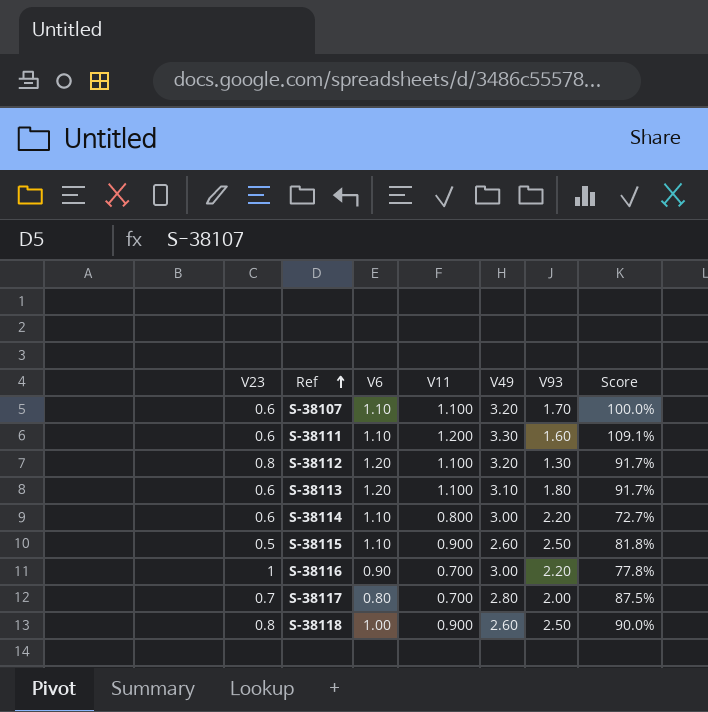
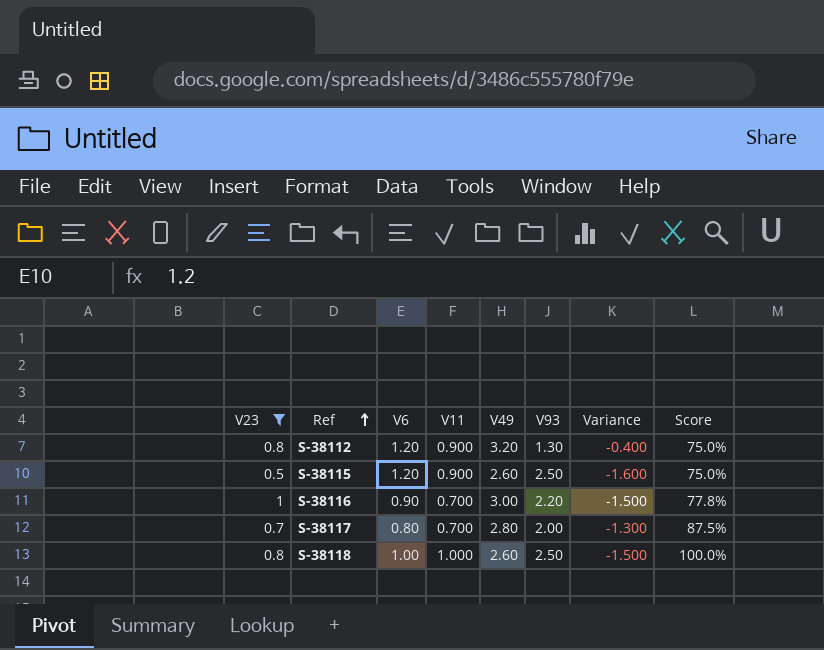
filter: none -> V23 != 0.6
column Variance | formula: none -> [V11] - [V93]
S-38112 | V11: 1.100 -> 0.900
S-38112 | Score: 91.7% -> 75.0%
S-38115 | V6: 1.10 -> 1.20
S-38115 | Score: 81.8% -> 75.0%
S-38118 | V11: 0.900 -> 1.000
S-38118 | Score: 90.0% -> 100.0%

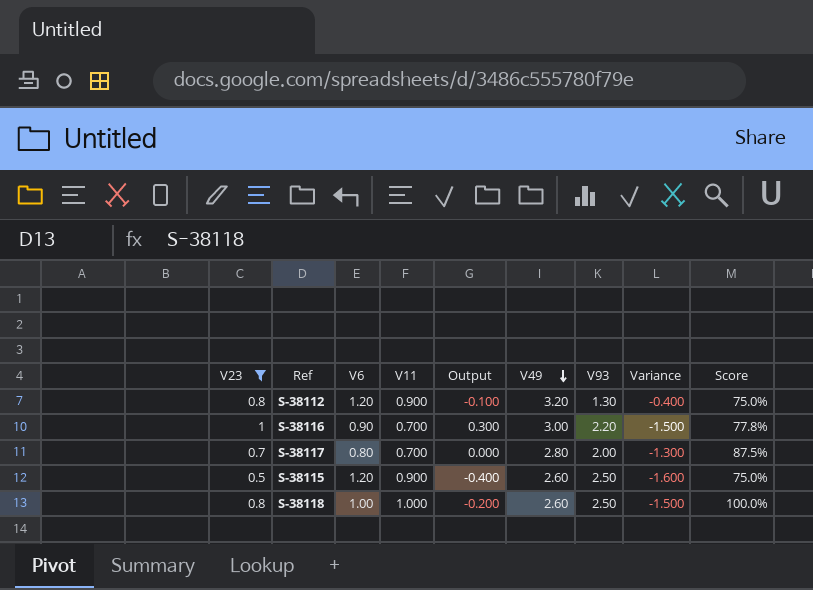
row order: Ref ascending -> V49 descending
column Output | formula: none -> [V23] - [V11]

